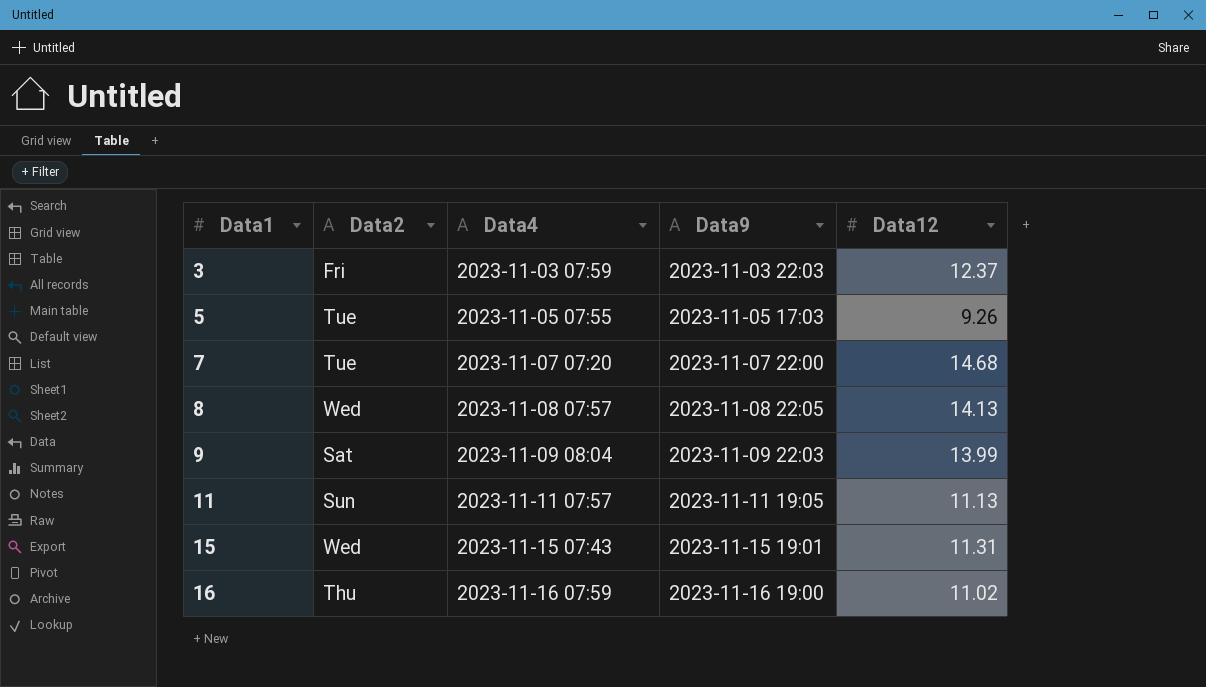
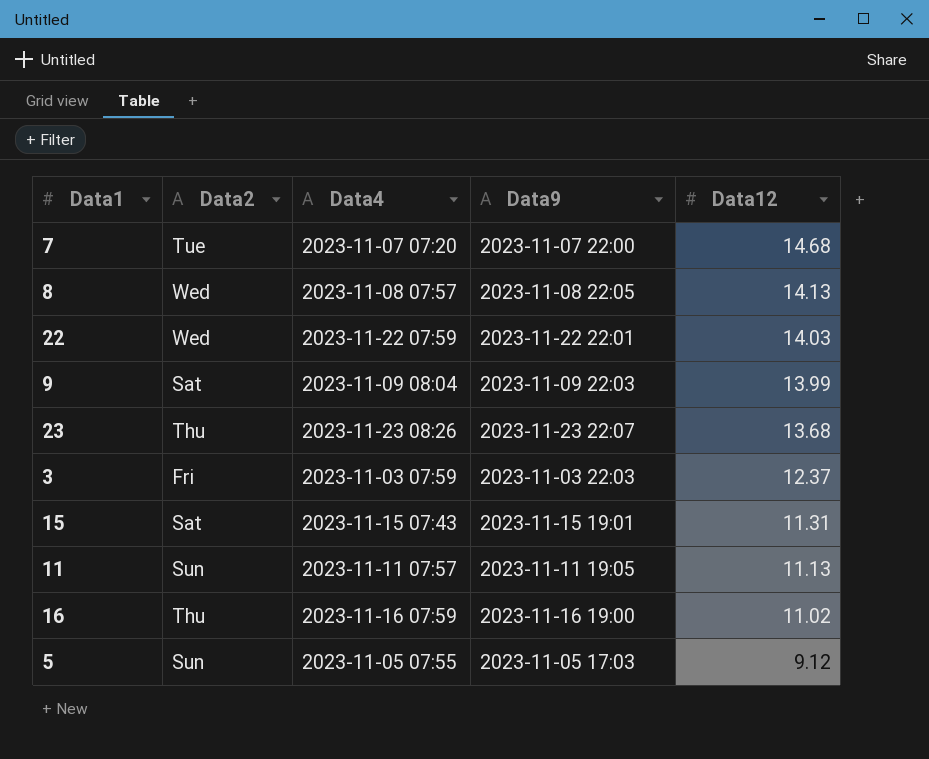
row order: Data1 ascending -> Data12 descending
row 22: none -> Wed | 2023-11-22 07:59 | 2023-11-22 22:01 | 14.03
row 23: none -> Thu | 2023-11-23 08:26 | 2023-11-23 22:07 | 13.68
15 | Data2: Wed -> Sat
5 | Data2: Tue -> Sun
5 | Data12: 9.26 -> 9.12

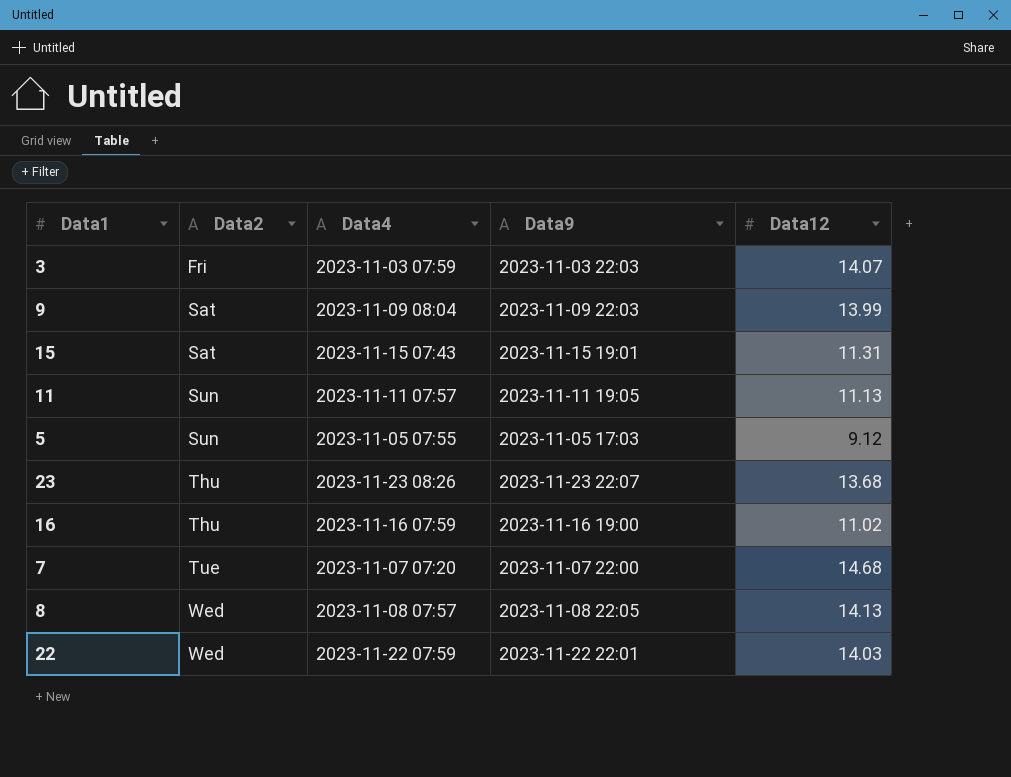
row order: Data12 descending -> Data2 ascending
3 | Data12: 12.37 -> 14.07

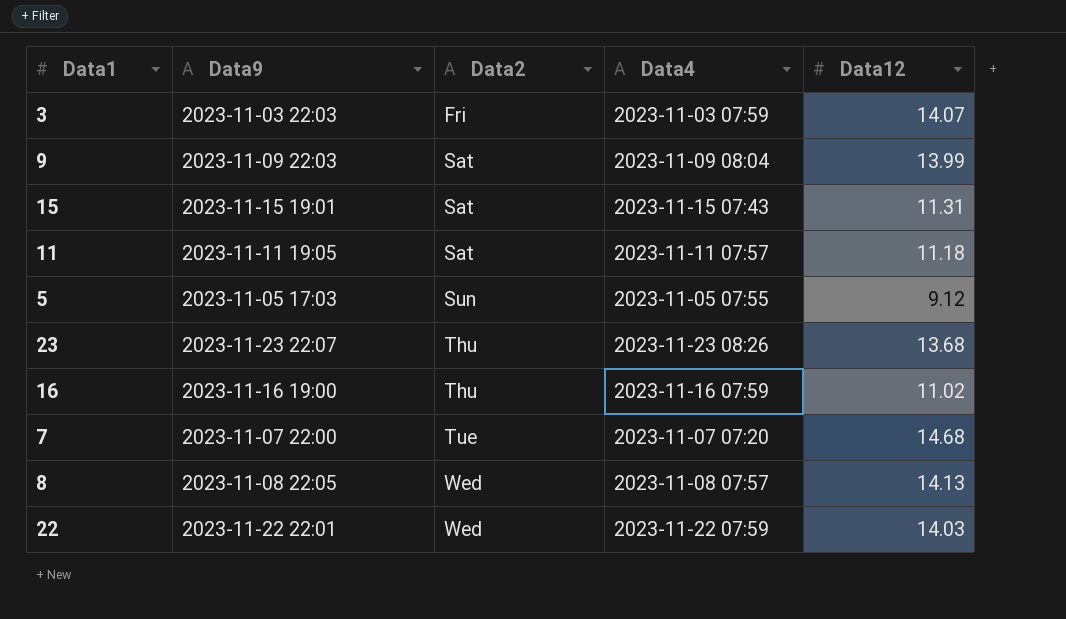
column Data9 | position: 4 -> 2
11 | Data2: Sun -> Sat
11 | Data12: 11.13 -> 11.18

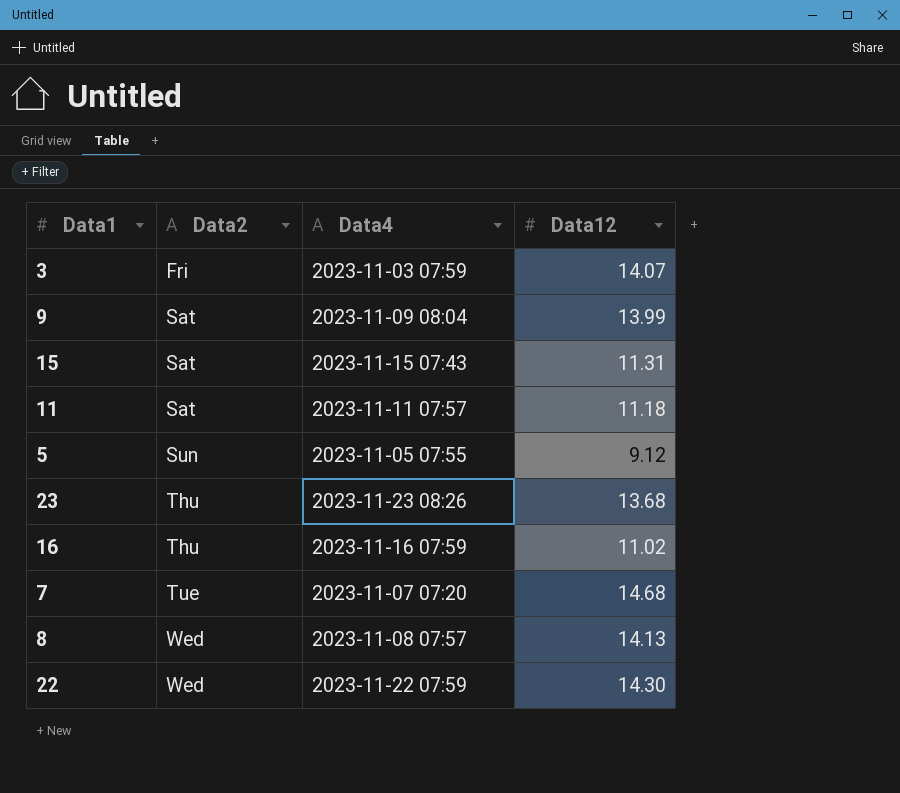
column Data9 | position: 2 -> none
22 | Data12: 14.03 -> 14.30

